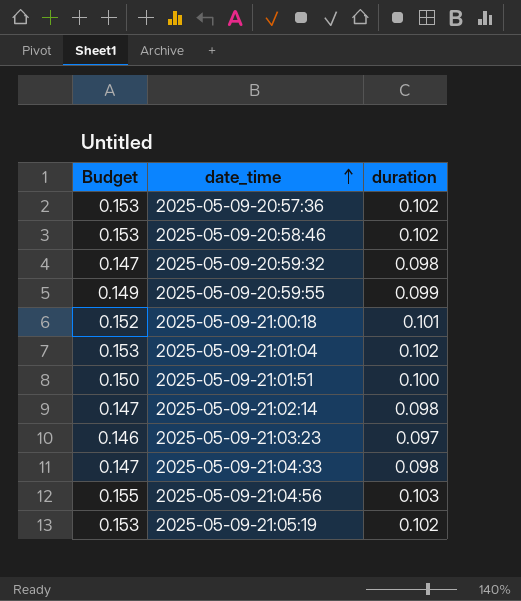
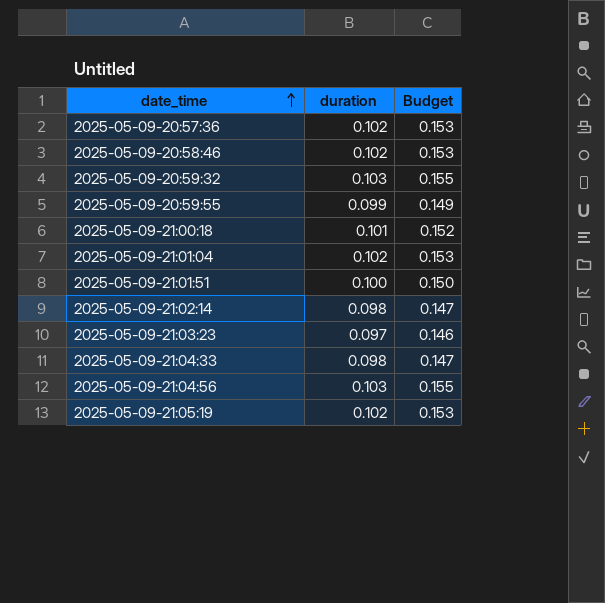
column Budget | position: 1 -> 3
2025-05-09-20:59:32 | duration: 0.098 -> 0.103
2025-05-09-20:59:32 | Budget: 0.147 -> 0.155

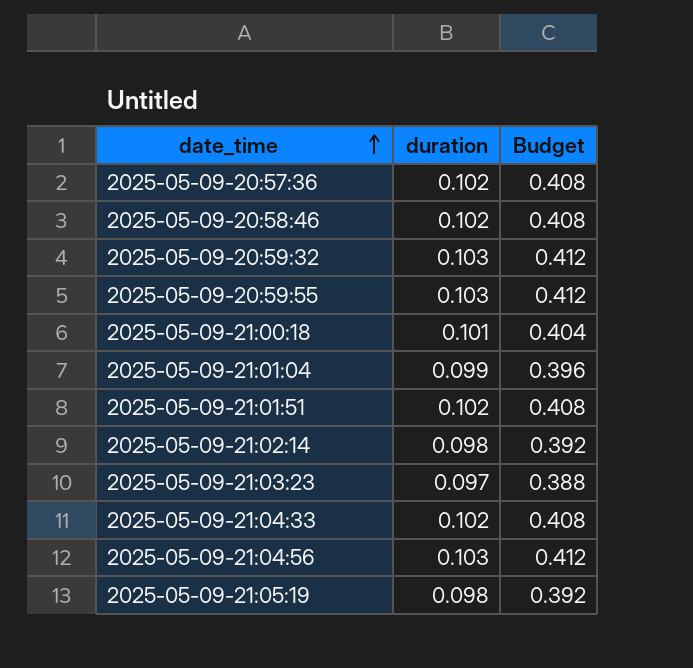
column Budget | formula: [duration] * 1.5 -> [duration] * 4
2025-05-09-20:59:55 | duration: 0.099 -> 0.103
2025-05-09-21:01:04 | duration: 0.102 -> 0.099
2025-05-09-21:01:51 | duration: 0.100 -> 0.102
2025-05-09-21:04:33 | duration: 0.098 -> 0.102
2025-05-09-21:05:19 | duration: 0.102 -> 0.098

